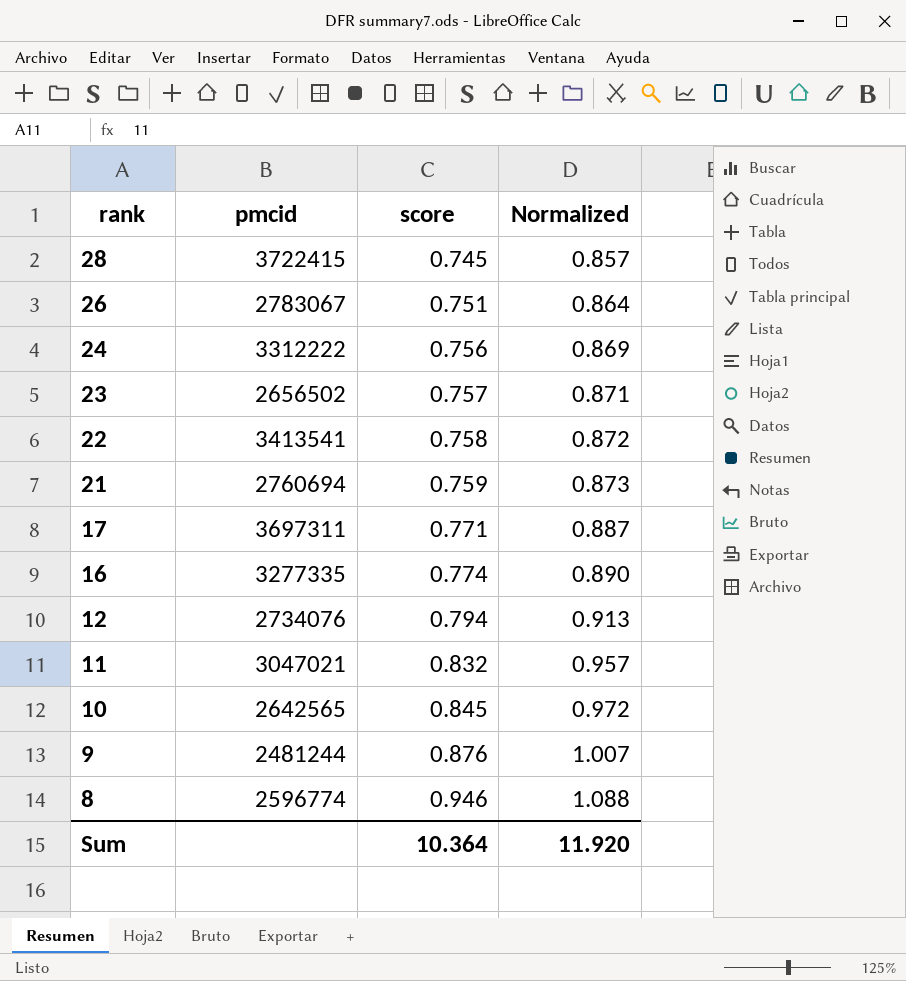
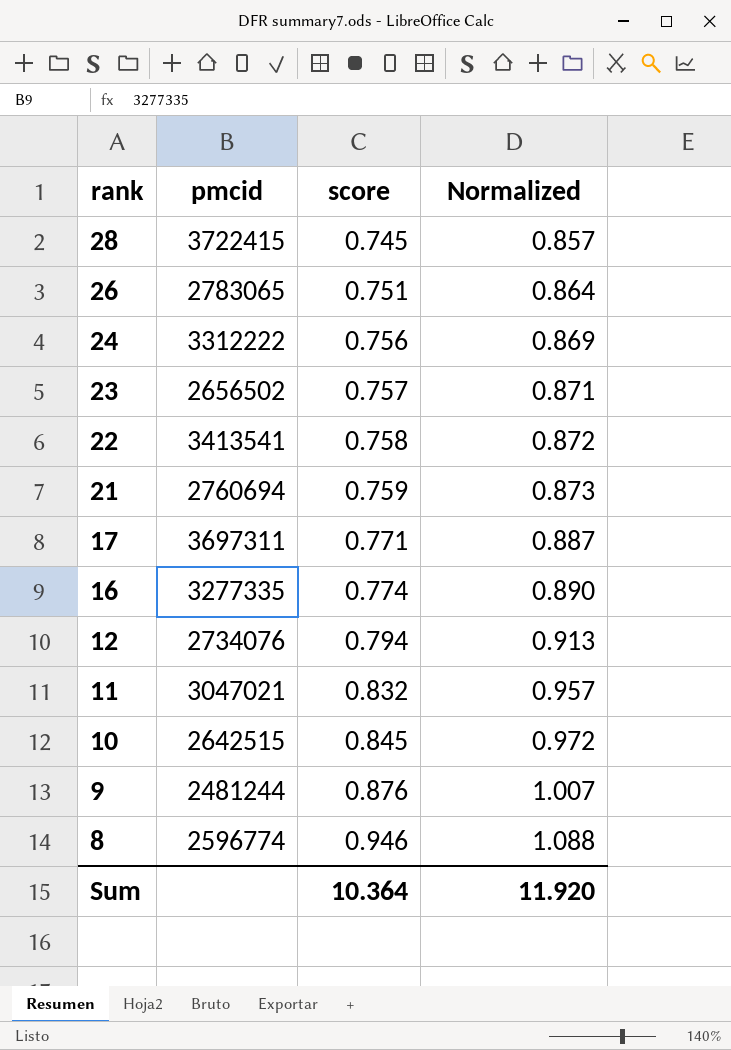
26 | pmcid: 2783067 -> 2783065
10 | pmcid: 2642565 -> 2642515

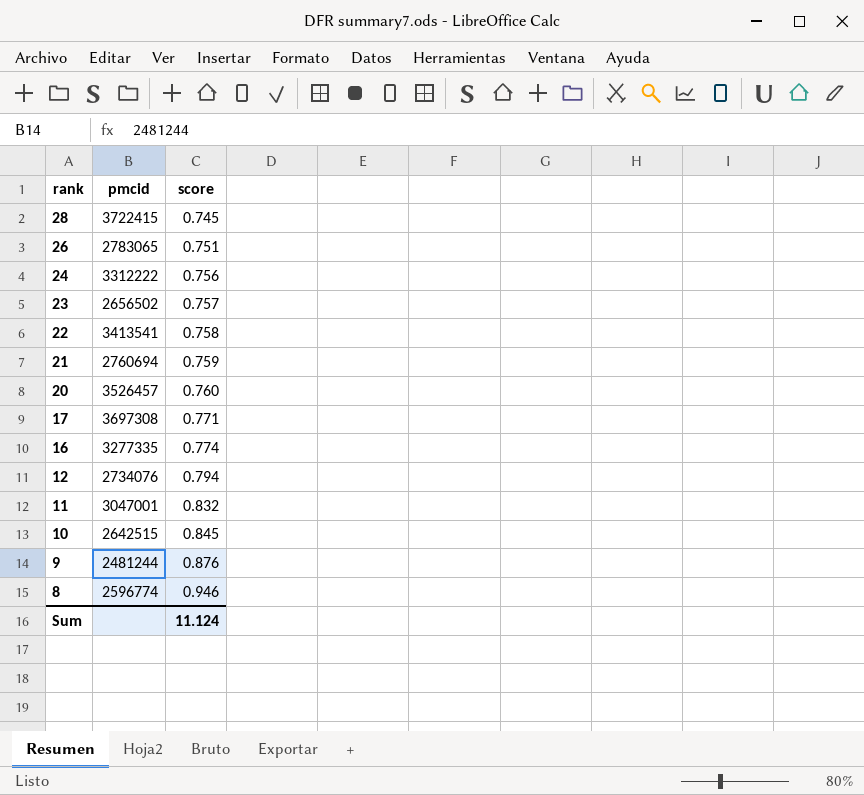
column Normalized | formula: [score] * 1.15 -> none
row 20: none -> 3526457 | 0.760
17 | pmcid: 3697311 -> 3697308
11 | pmcid: 3047021 -> 3047001
Sum | score: 10.364 -> 11.124

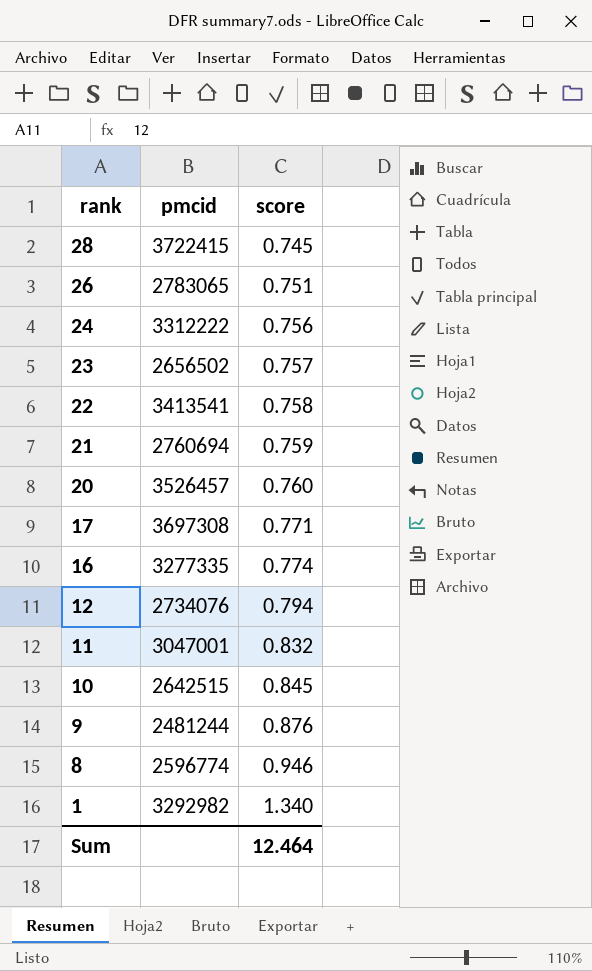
row 1: none -> 3292982 | 1.340
Sum | score: 11.124 -> 12.464

